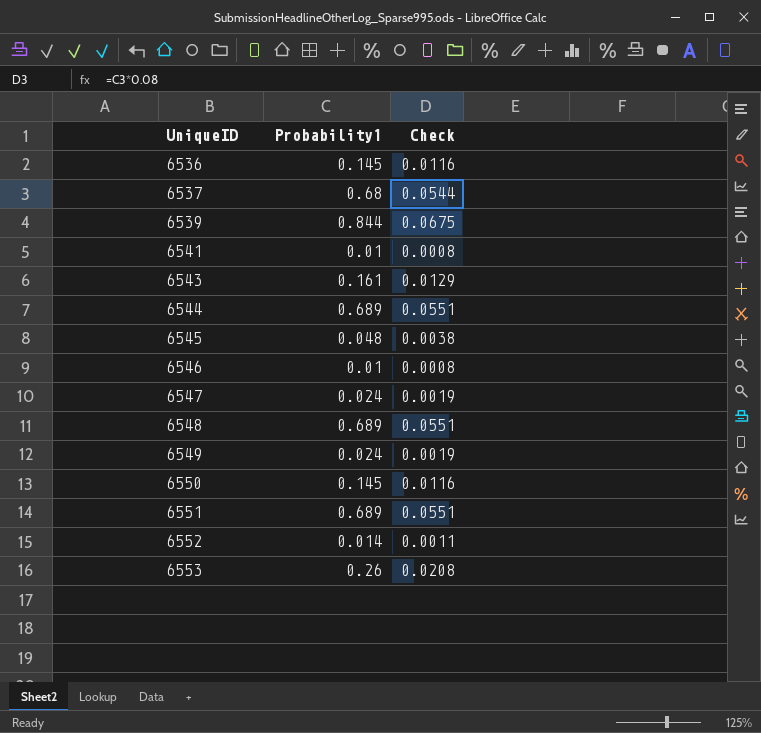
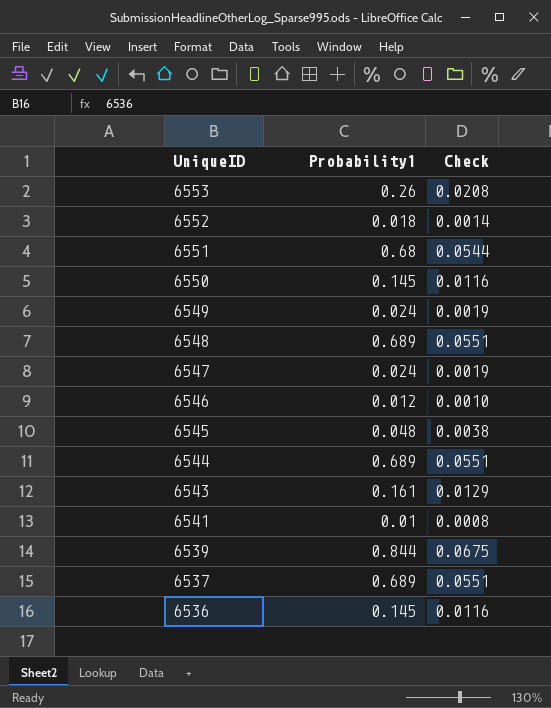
row order: UniqueID ascending -> UniqueID descending
6552 | Probability1: 0.014 -> 0.018
6552 | Check: 0.0011 -> 0.0014
6551 | Probability1: 0.689 -> 0.68
6551 | Check: 0.0551 -> 0.0544
6546 | Probability1: 0.01 -> 0.012
6546 | Check: 0.0008 -> 0.0010
6537 | Probability1: 0.68 -> 0.689
6537 | Check: 0.0544 -> 0.0551

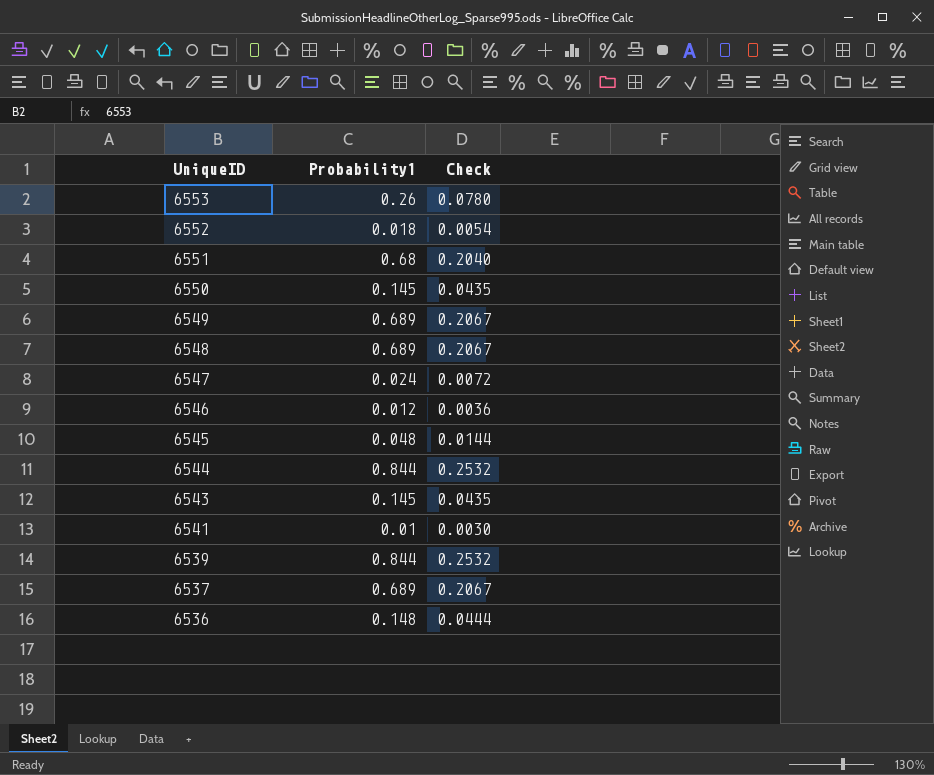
column Check | formula: [Probability1] * 0.08 -> [Probability1] * 0.3
6549 | Probability1: 0.024 -> 0.689
6544 | Probability1: 0.689 -> 0.844
6543 | Probability1: 0.161 -> 0.145
6536 | Probability1: 0.145 -> 0.148

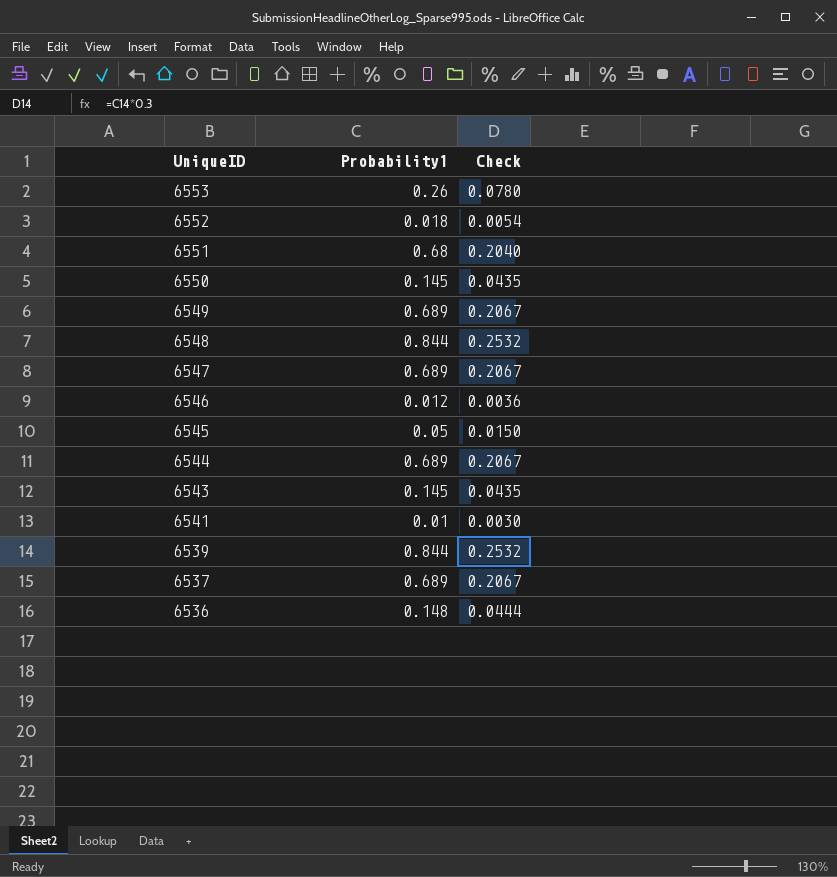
6548 | Probability1: 0.689 -> 0.844
6548 | Check: 0.2067 -> 0.2532
6547 | Probability1: 0.024 -> 0.689
6547 | Check: 0.0072 -> 0.2067
6545 | Probability1: 0.048 -> 0.05
6545 | Check: 0.0144 -> 0.0150
6544 | Probability1: 0.844 -> 0.689
6544 | Check: 0.2532 -> 0.2067

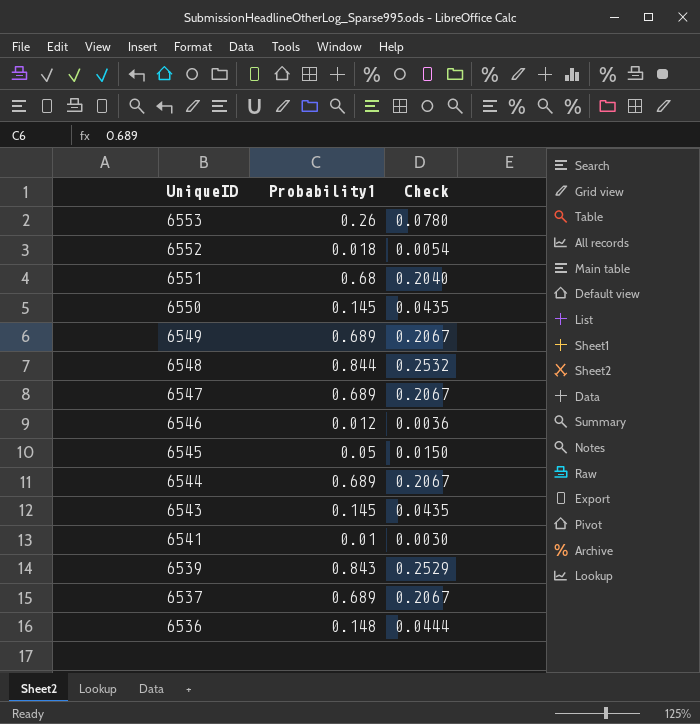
6539 | Probability1: 0.844 -> 0.843
6539 | Check: 0.2532 -> 0.2529

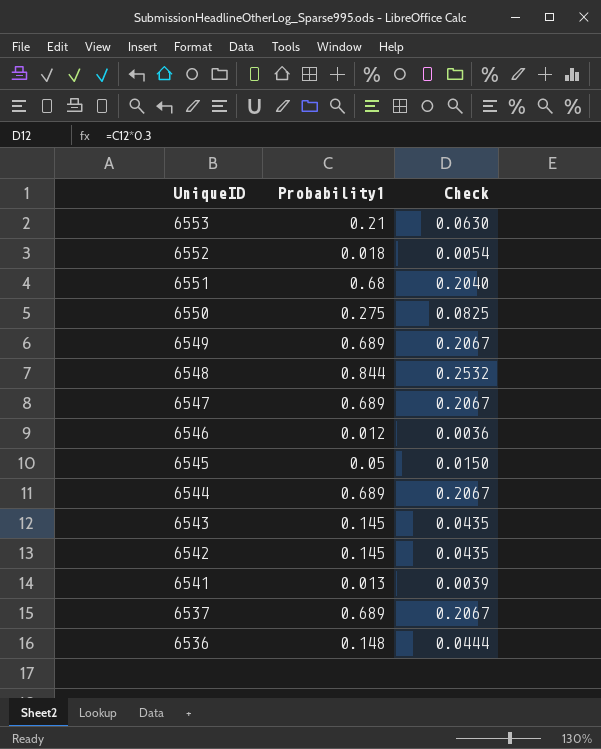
row 6539: 0.843 | 0.2529 -> none
6553 | Probability1: 0.26 -> 0.21
6553 | Check: 0.0780 -> 0.0630
6550 | Probability1: 0.145 -> 0.275
6550 | Check: 0.0435 -> 0.0825
row 6542: none -> 0.145 | 0.0435
6541 | Probability1: 0.01 -> 0.013
6541 | Check: 0.0030 -> 0.0039

